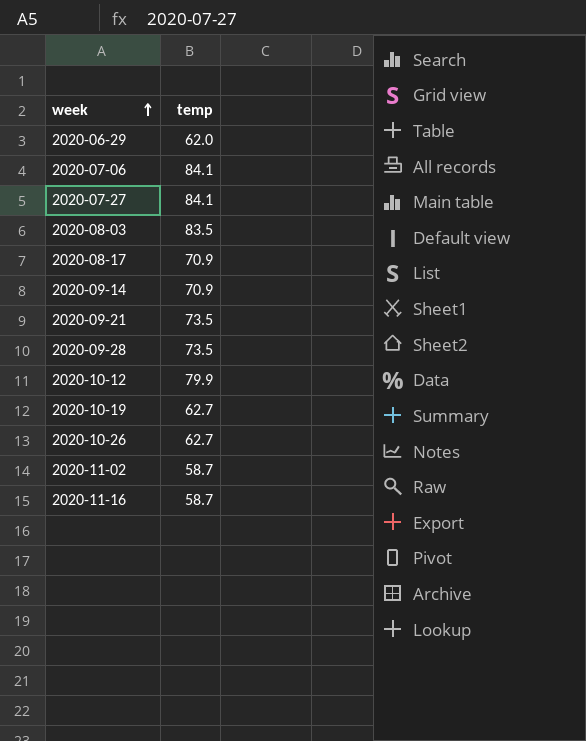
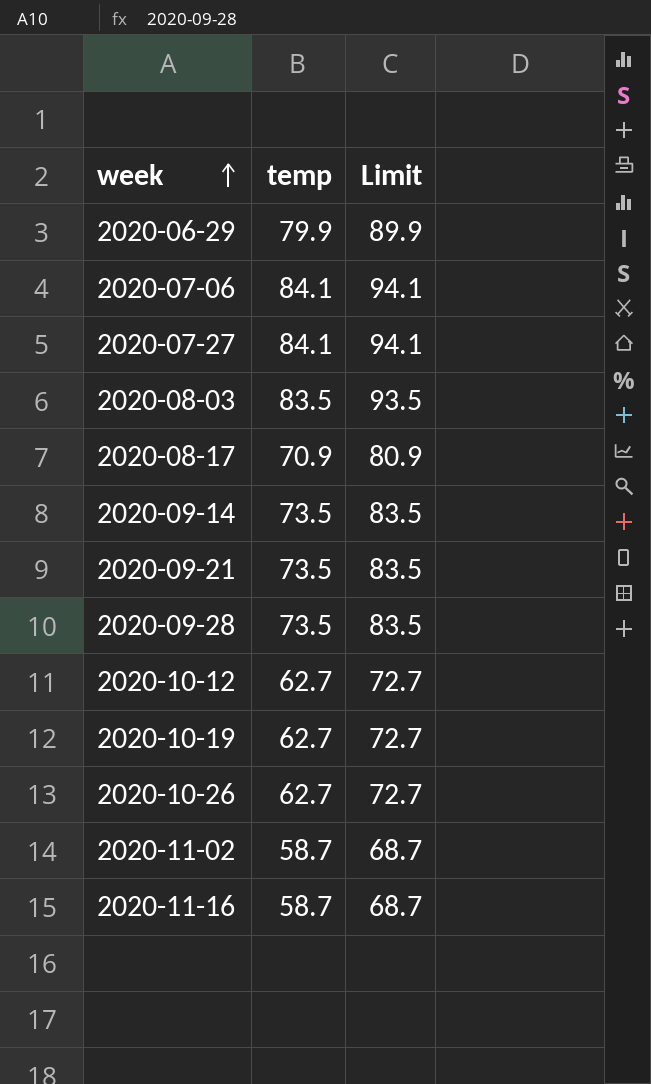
column Limit | formula: none -> [temp] + 10
2020-06-29 | temp: 62.0 -> 79.9
2020-09-14 | temp: 70.9 -> 73.5
2020-10-12 | temp: 79.9 -> 62.7

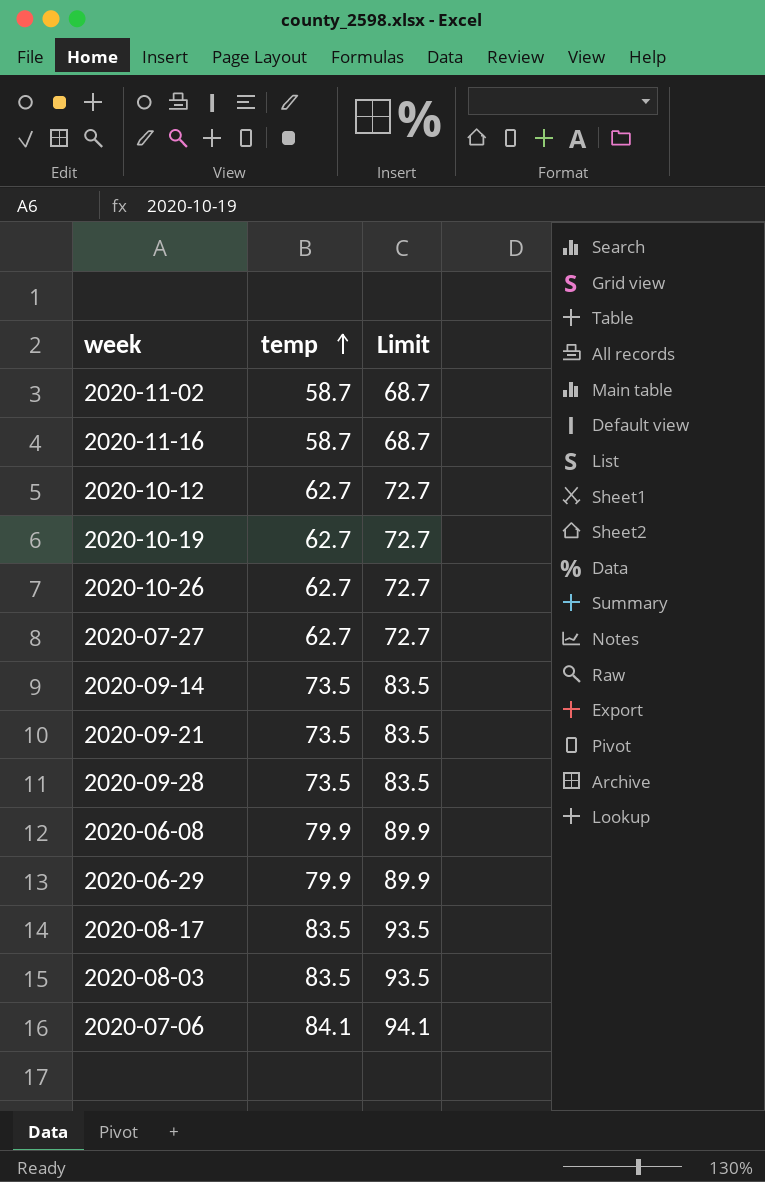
row order: week ascending -> temp ascending
2020-07-27 | temp: 84.1 -> 62.7
2020-07-27 | Limit: 94.1 -> 72.7
row 2020-06-08: none -> 79.9 | 89.9
2020-08-17 | temp: 70.9 -> 83.5
2020-08-17 | Limit: 80.9 -> 93.5

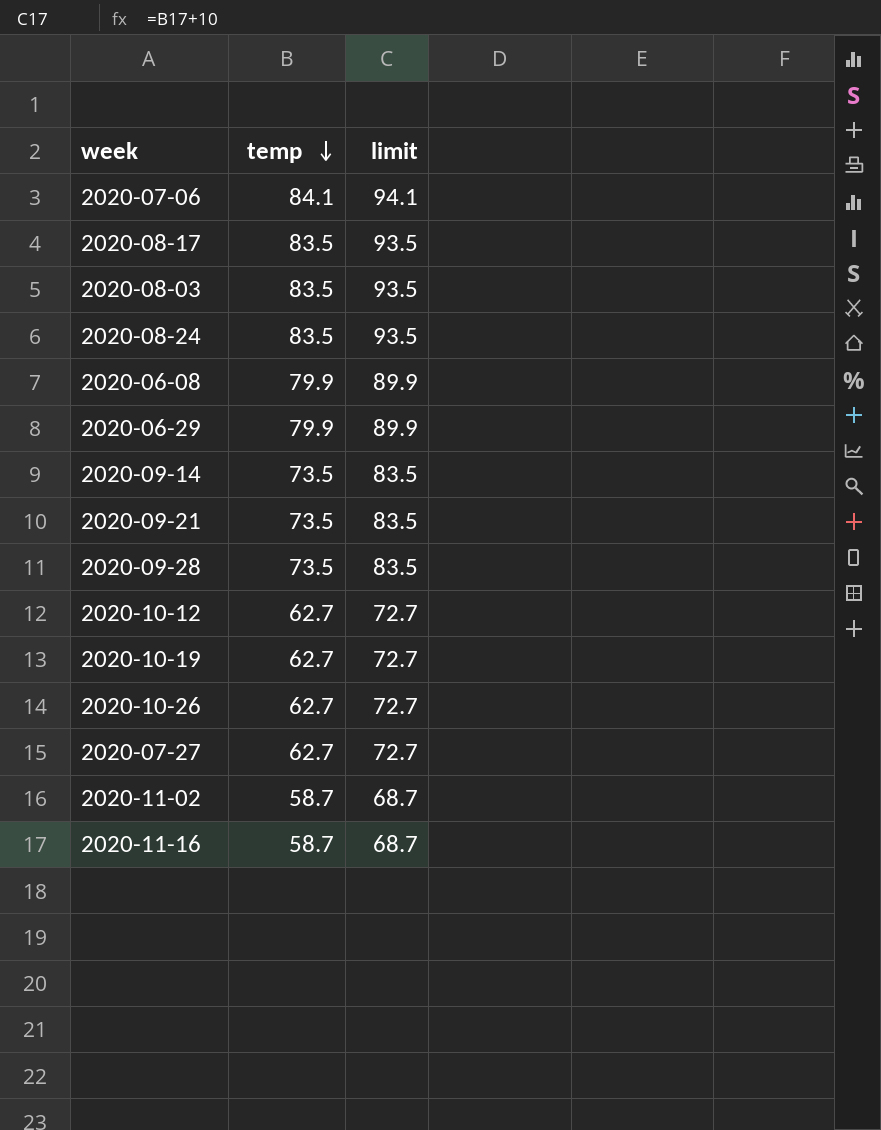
row order: temp ascending -> temp descending
column name: Limit -> limit
row 2020-08-24: none -> 83.5 | 93.5

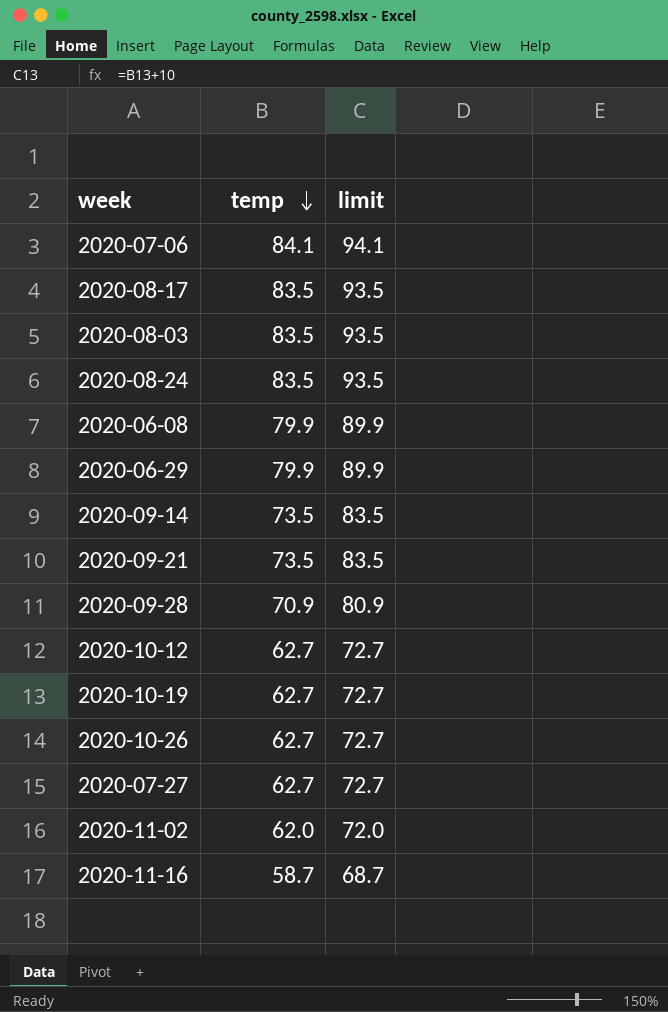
2020-09-28 | temp: 73.5 -> 70.9
2020-09-28 | limit: 83.5 -> 80.9
2020-11-02 | temp: 58.7 -> 62.0
2020-11-02 | limit: 68.7 -> 72.0

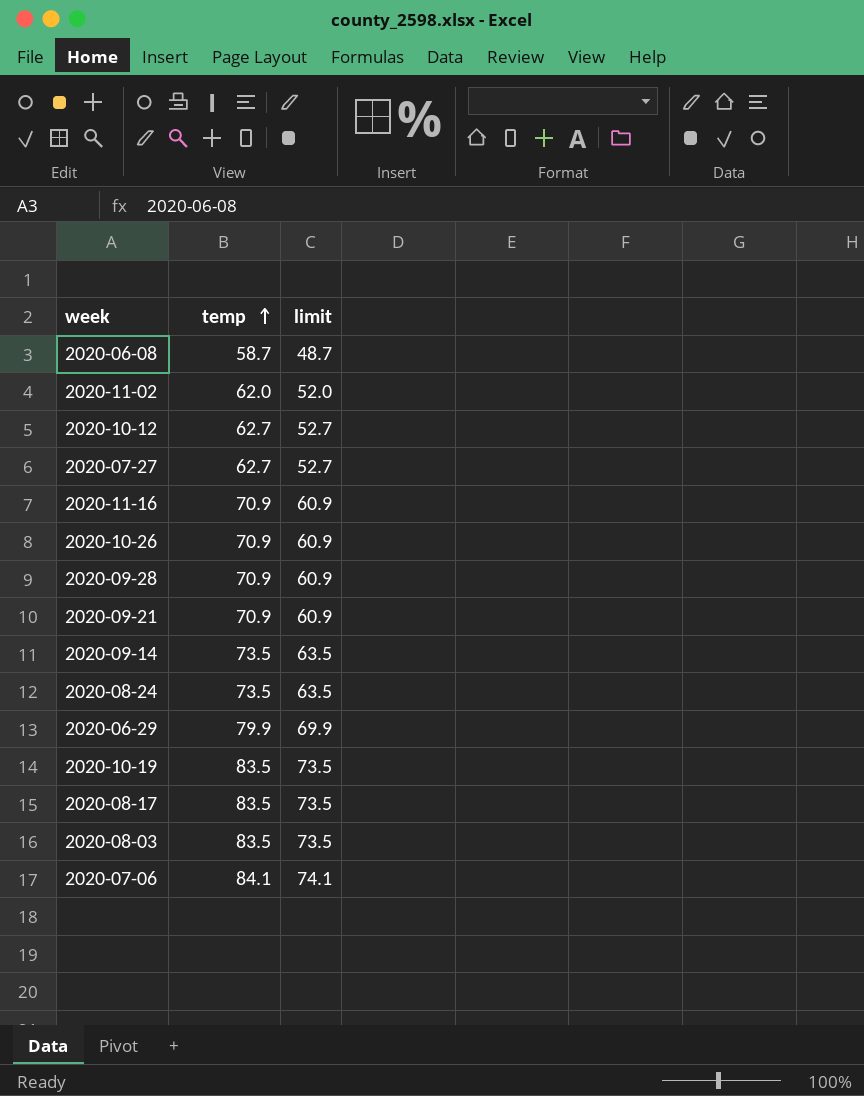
row order: temp descending -> temp ascending
column limit | formula: [temp] + 10 -> [temp] - 10
2020-06-08 | temp: 79.9 -> 58.7
2020-11-16 | temp: 58.7 -> 70.9
2020-10-26 | temp: 62.7 -> 70.9
2020-09-21 | temp: 73.5 -> 70.9
2020-08-24 | temp: 83.5 -> 73.5
2020-10-19 | temp: 62.7 -> 83.5

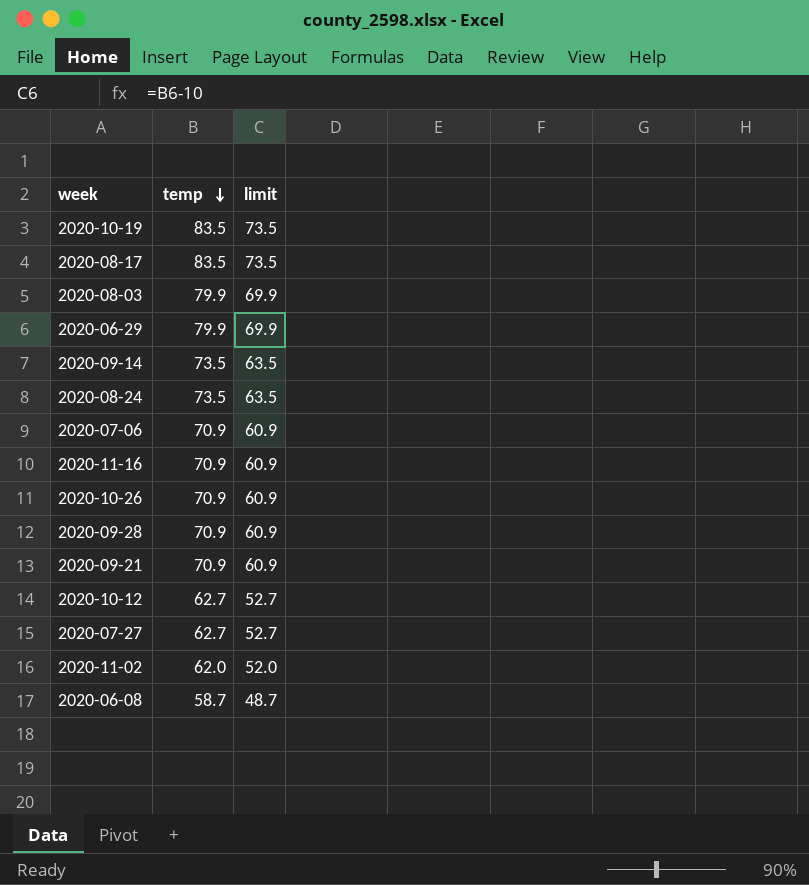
row order: temp ascending -> temp descending
2020-08-03 | temp: 83.5 -> 79.9
2020-08-03 | limit: 73.5 -> 69.9
2020-07-06 | temp: 84.1 -> 70.9
2020-07-06 | limit: 74.1 -> 60.9

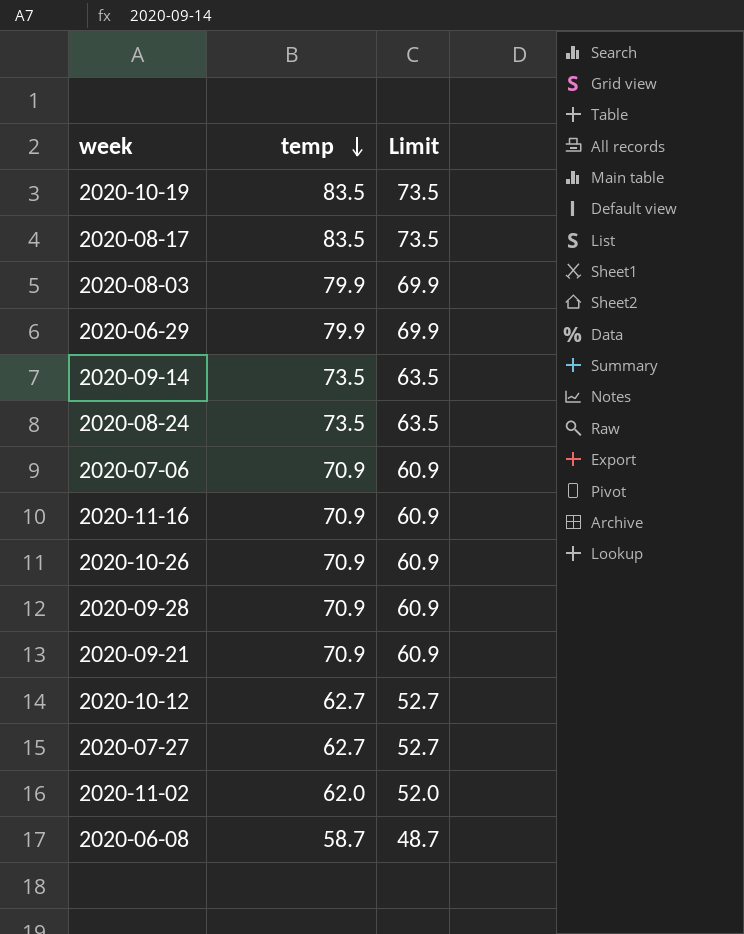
column name: limit -> Limit

